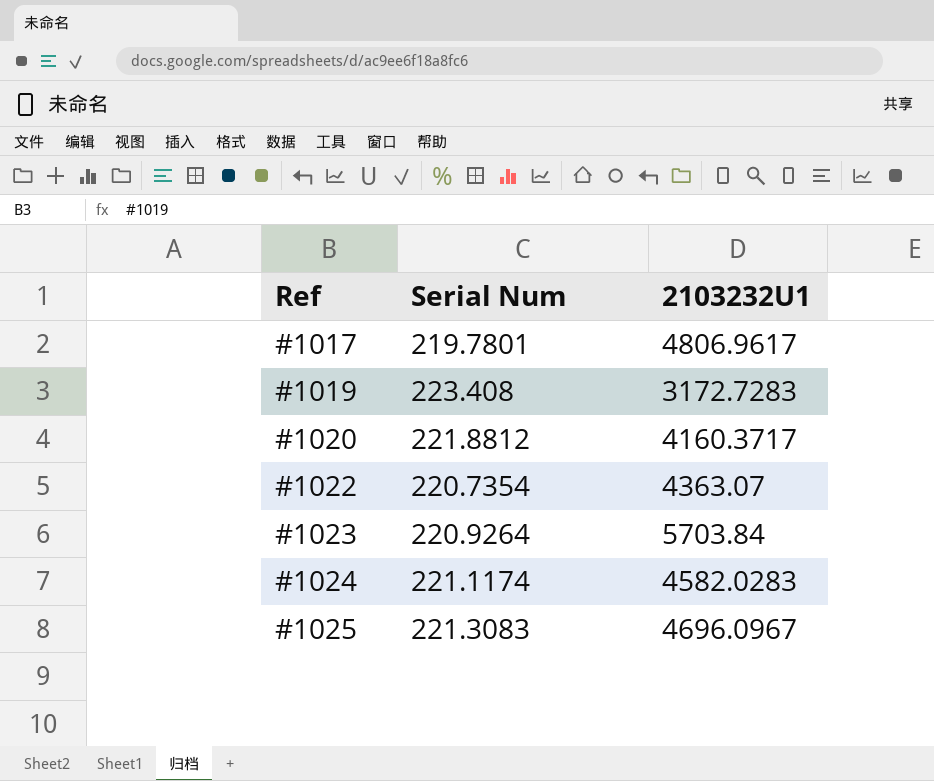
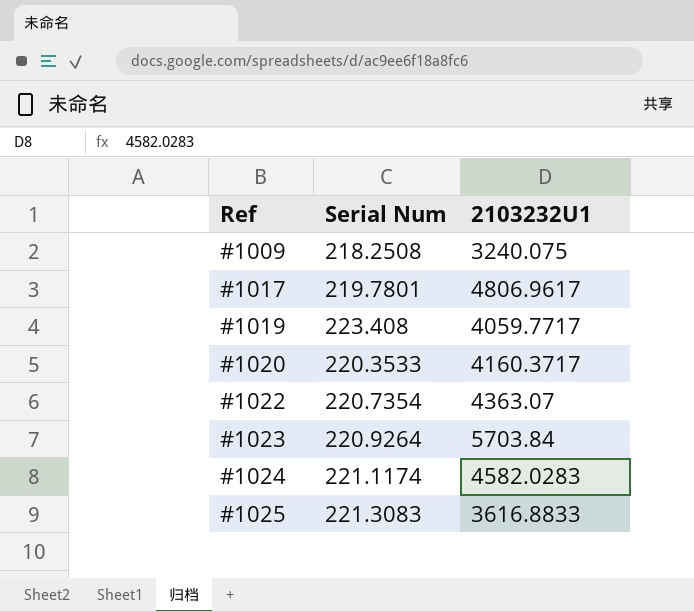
row #1009: none -> 218.2508 | 3240.075
#1019 | 2103232U1: 3172.7283 -> 4059.7717
#1020 | Serial Num: 221.8812 -> 220.3533
#1025 | 2103232U1: 4696.0967 -> 3616.8833

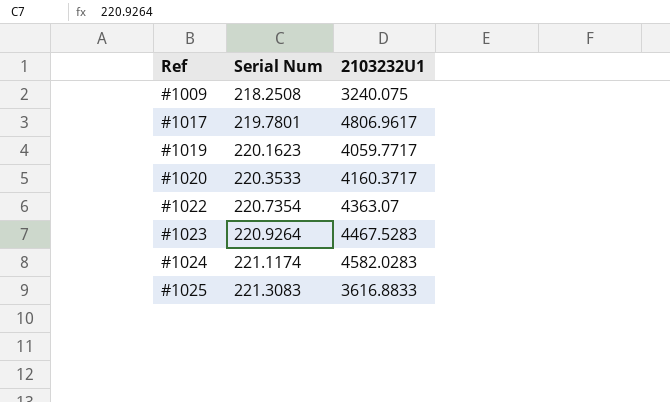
#1019 | Serial Num: 223.408 -> 220.1623
#1023 | 2103232U1: 5703.84 -> 4467.5283

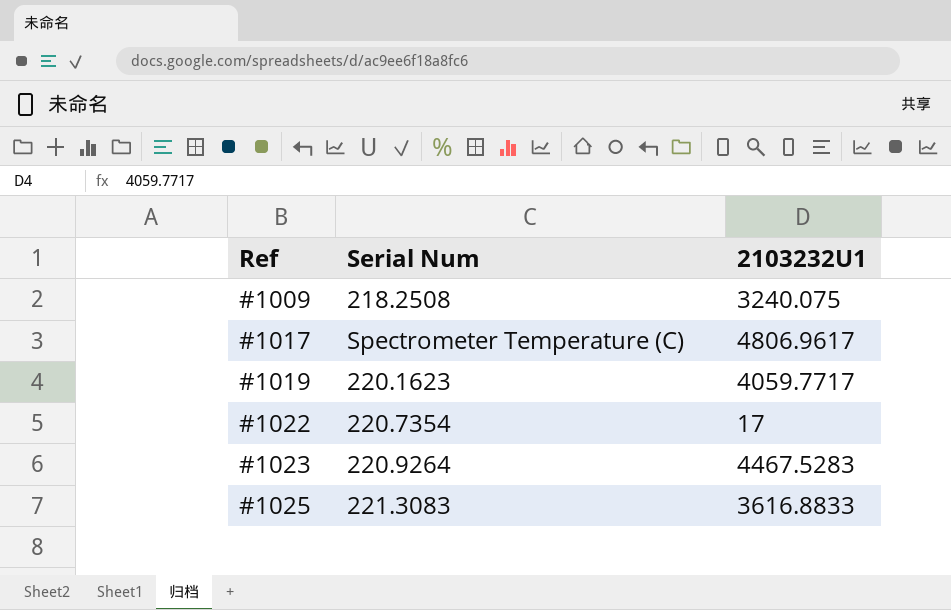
row #1020: 220.3533 | 4160.3717 -> none
row #1024: 221.1174 | 4582.0283 -> none
#1017 | Serial Num: 219.7801 -> Spectrometer Temperature (C)
#1022 | 2103232U1: 4363.07 -> 17

